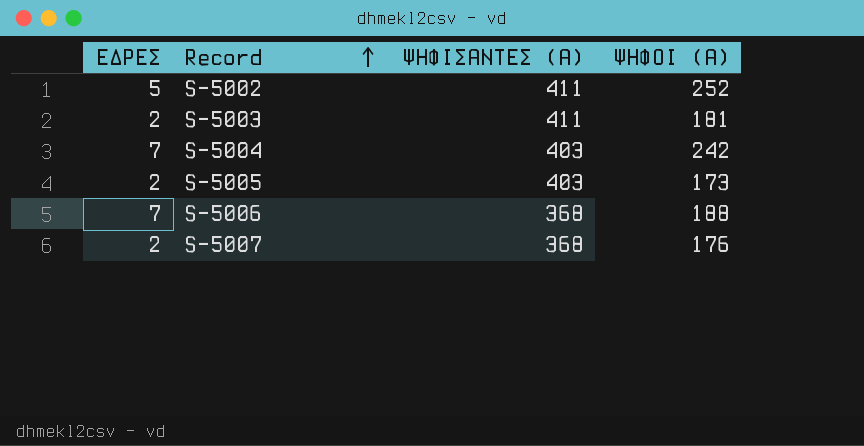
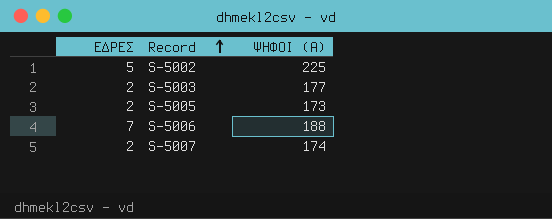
column ΨΗΦΙΣΑΝΤΕΣ (Α) | position: 3 -> none
row S-5004: 7 | 403 | 242 -> none
S-5002 | ΨΗΦΟΙ (Α): 252 -> 225
S-5003 | ΨΗΦΟΙ (Α): 181 -> 177
S-5007 | ΨΗΦΟΙ (Α): 176 -> 174

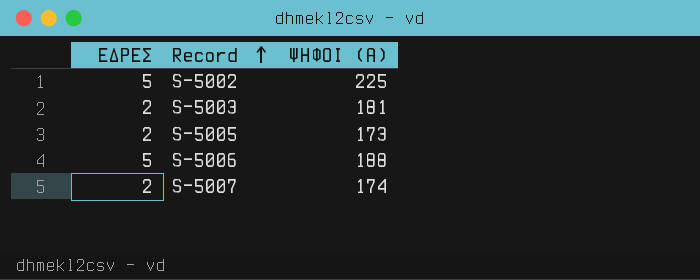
S-5003 | ΨΗΦΟΙ (Α): 177 -> 181
S-5006 | ΕΔΡΕΣ: 7 -> 5

